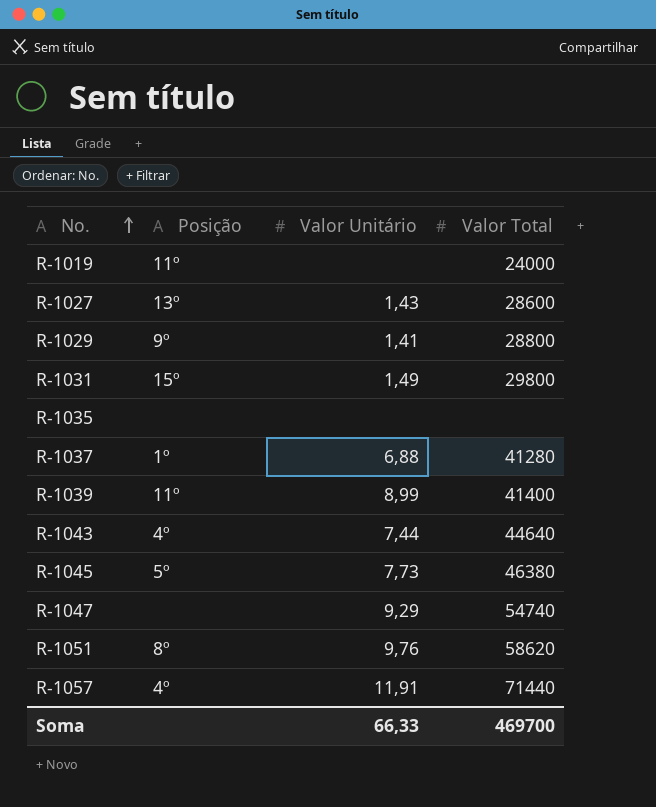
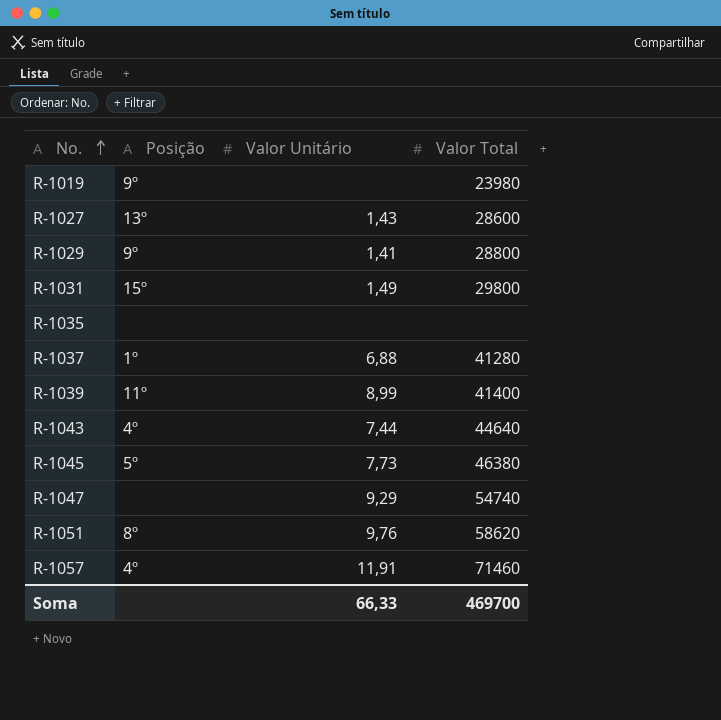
R-1019 | Posição: 11º -> 9º
R-1019 | Valor Total: 24000 -> 23980
R-1057 | Valor Total: 71440 -> 71460

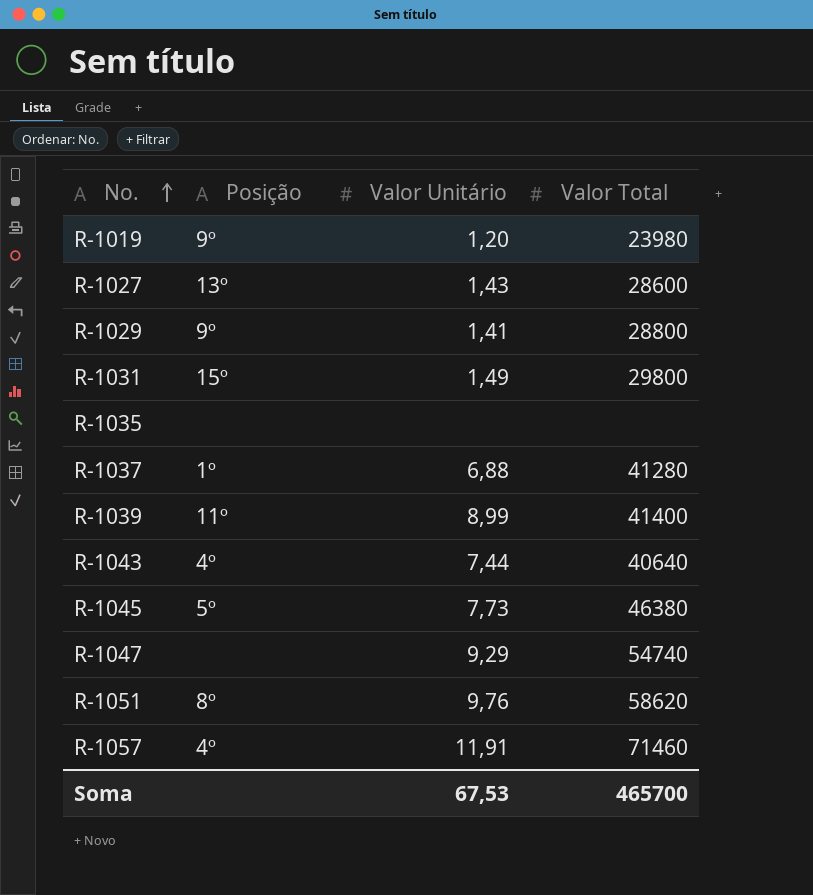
R-1019 | Valor Unitário: none -> 1,20
R-1043 | Valor Total: 44640 -> 40640
Soma | Valor Unitário: 66,33 -> 67,53
Soma | Valor Total: 469700 -> 465700

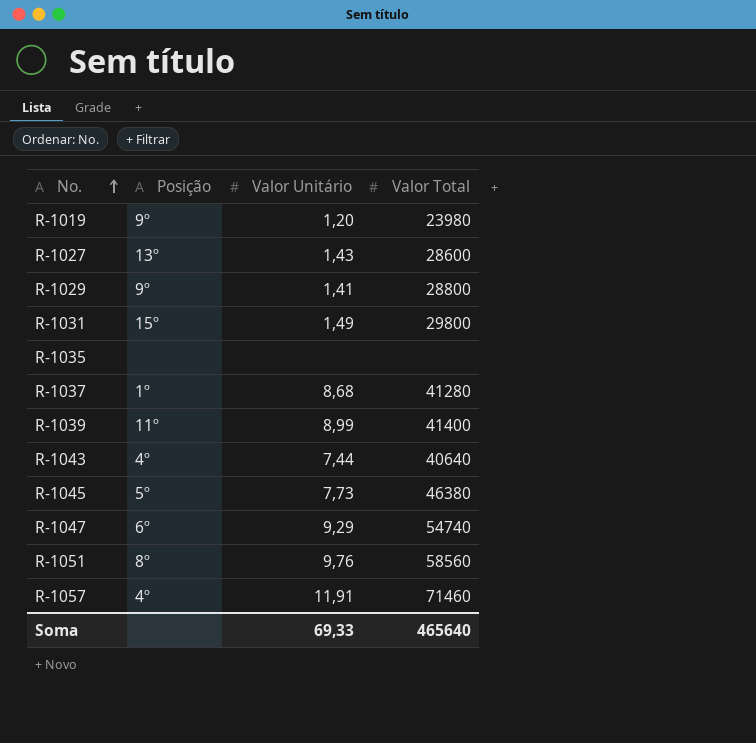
R-1037 | Valor Unitário: 6,88 -> 8,68
R-1047 | Posição: none -> 6º
R-1051 | Valor Total: 58620 -> 58560
Soma | Valor Unitário: 67,53 -> 69,33
Soma | Valor Total: 465700 -> 465640

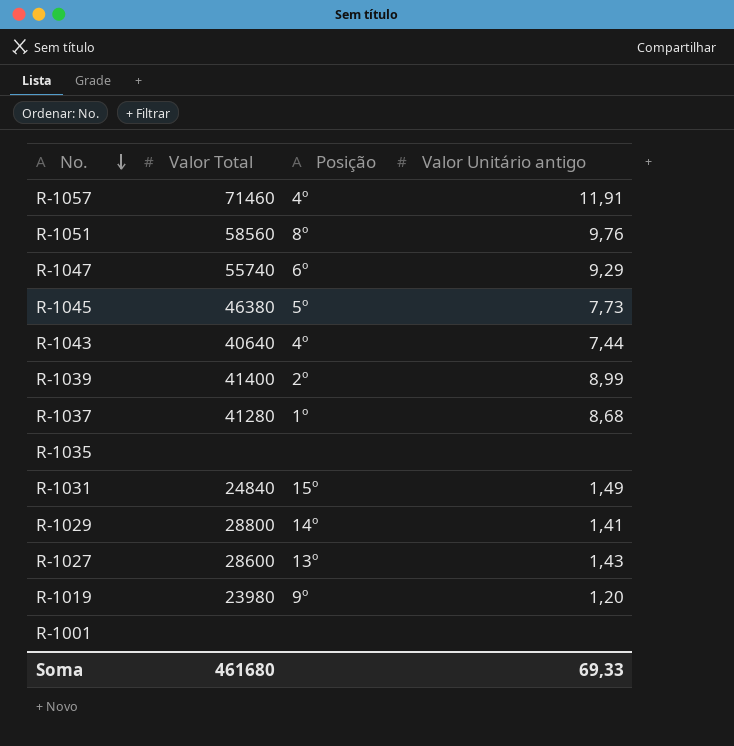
row order: No. ascending -> No. descending
column Valor Total | position: 4 -> 2
column name: Valor Unitário -> Valor Unitário antigo
R-1047 | Valor Total: 54740 -> 55740
R-1039 | Posição: 11º -> 2º
R-1031 | Valor Total: 29800 -> 24840
R-1029 | Posição: 9º -> 14º
row R-1001: none -> none | none | none
Soma | Valor Total: 465640 -> 461680

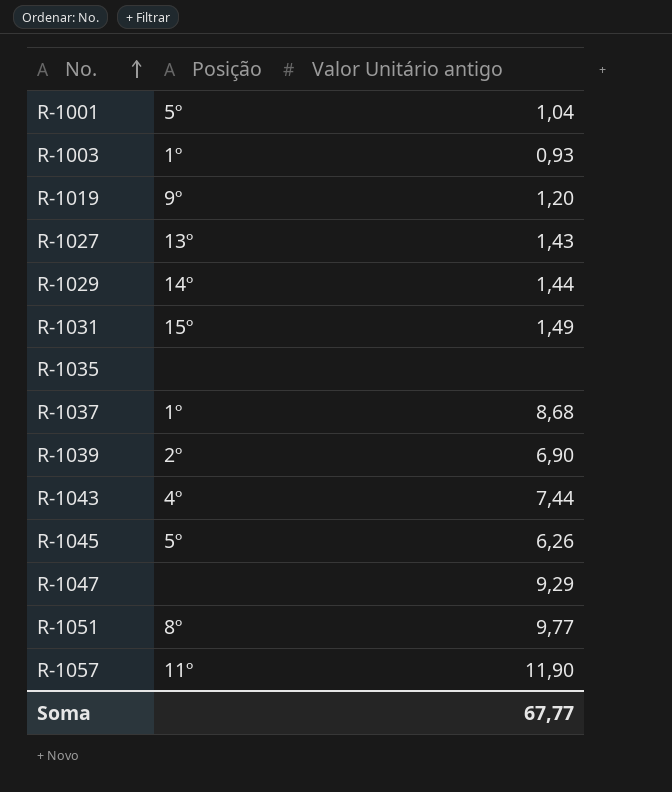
row order: No. descending -> No. ascending
column Valor Total | position: 2 -> none
R-1001 | Posição: none -> 5º
R-1001 | Valor Unitário antigo: none -> 1,04
row R-1003: none -> 1º | 0,93
R-1029 | Valor Unitário antigo: 1,41 -> 1,44
R-1039 | Valor Unitário antigo: 8,99 -> 6,90
R-1045 | Valor Unitário antigo: 7,73 -> 6,26
R-1047 | Posição: 6º -> none
R-1051 | Valor Unitário antigo: 9,76 -> 9,77
R-1057 | Posição: 4º -> 11º
R-1057 | Valor Unitário antigo: 11,91 -> 11,90
Soma | Valor Unitário antigo: 69,33 -> 67,77

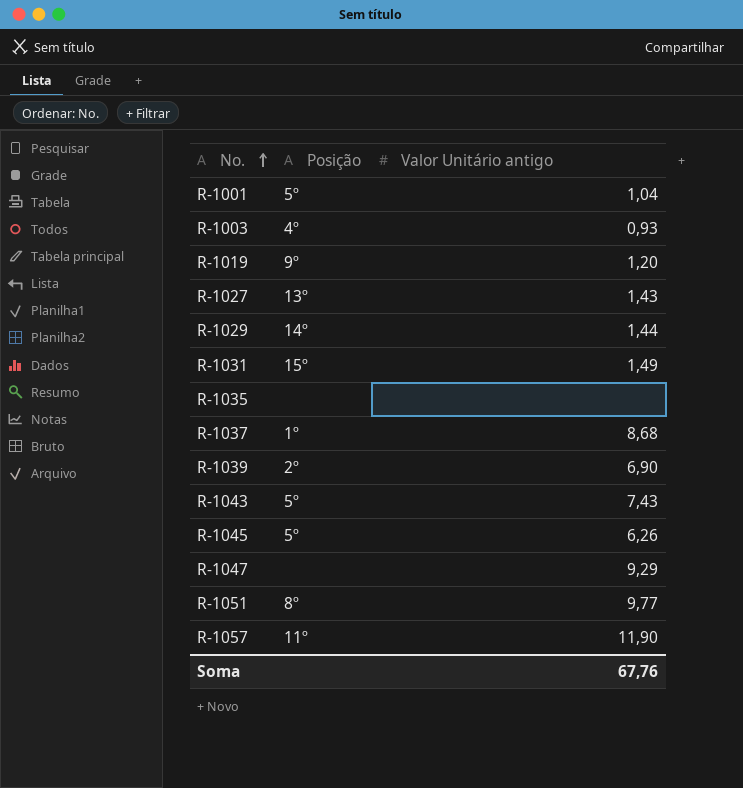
R-1003 | Posição: 1º -> 4º
R-1043 | Posição: 4º -> 5º
R-1043 | Valor Unitário antigo: 7,44 -> 7,43
Soma | Valor Unitário antigo: 67,77 -> 67,76

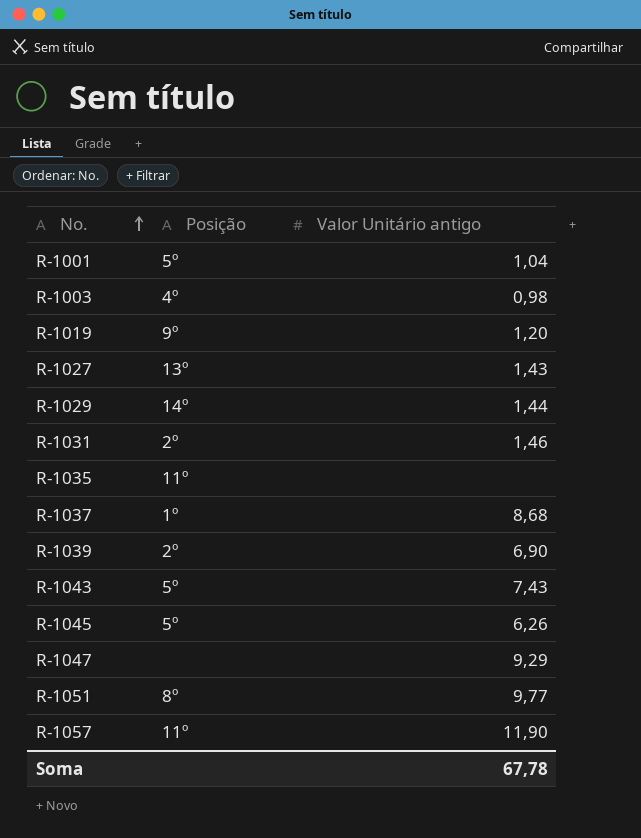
R-1003 | Valor Unitário antigo: 0,93 -> 0,98
R-1031 | Posição: 15º -> 2º
R-1031 | Valor Unitário antigo: 1,49 -> 1,46
R-1035 | Posição: none -> 11º
Soma | Valor Unitário antigo: 67,76 -> 67,78

